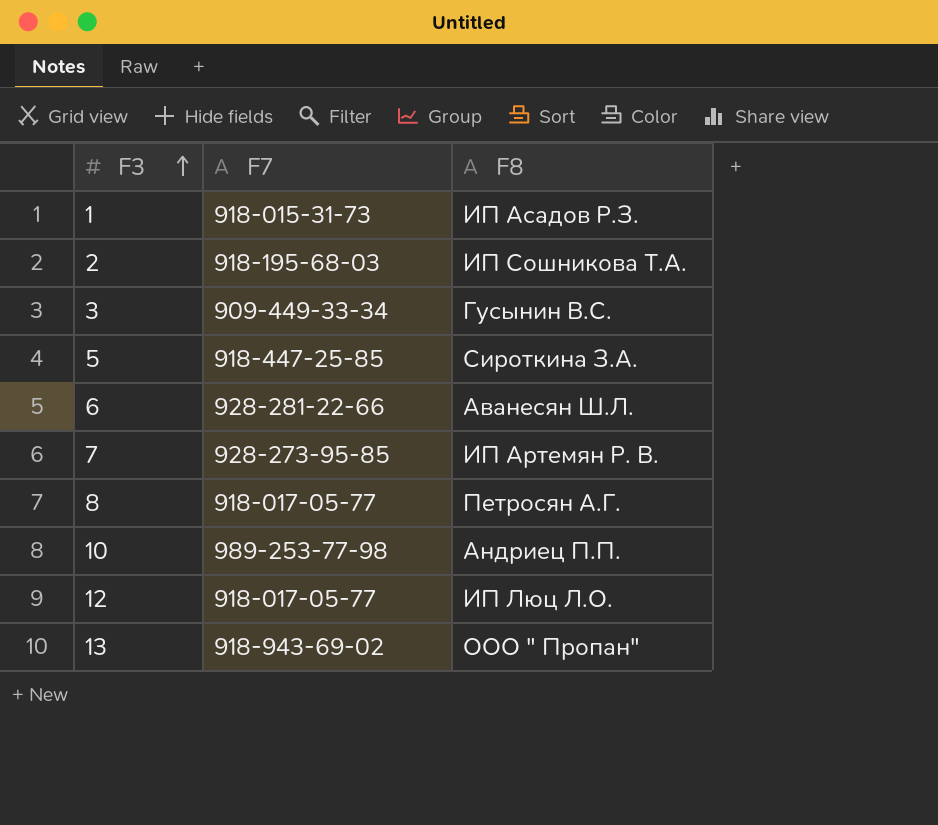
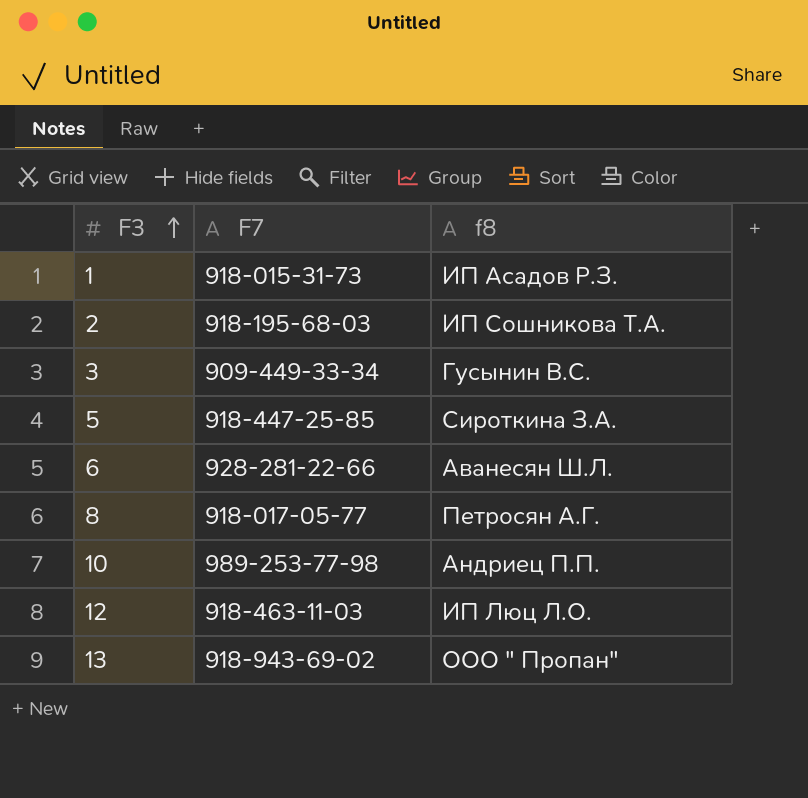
column name: F8 -> f8
row 7: 928-273-95-85 | ИП Артемян Р. В. -> none
12 | F7: 918-017-05-77 -> 918-463-11-03

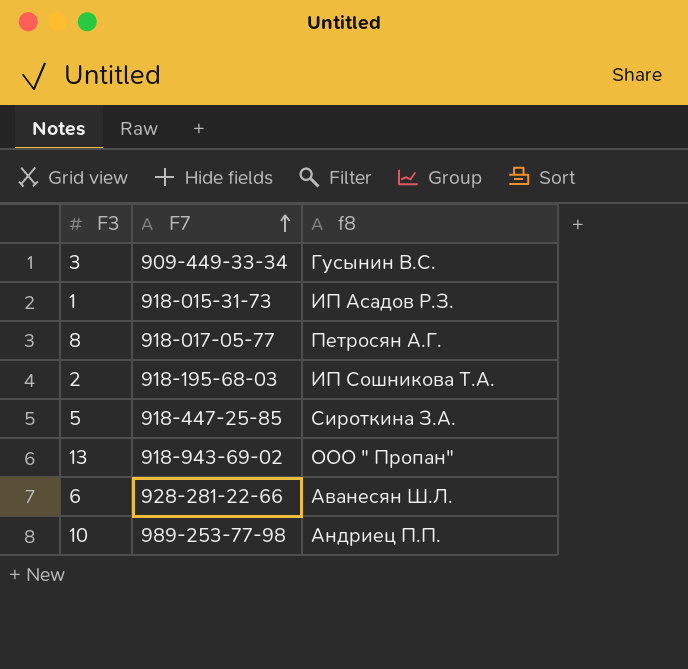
row order: F3 ascending -> F7 ascending
row 12: 918-463-11-03 | ИП Люц Л.О. -> none

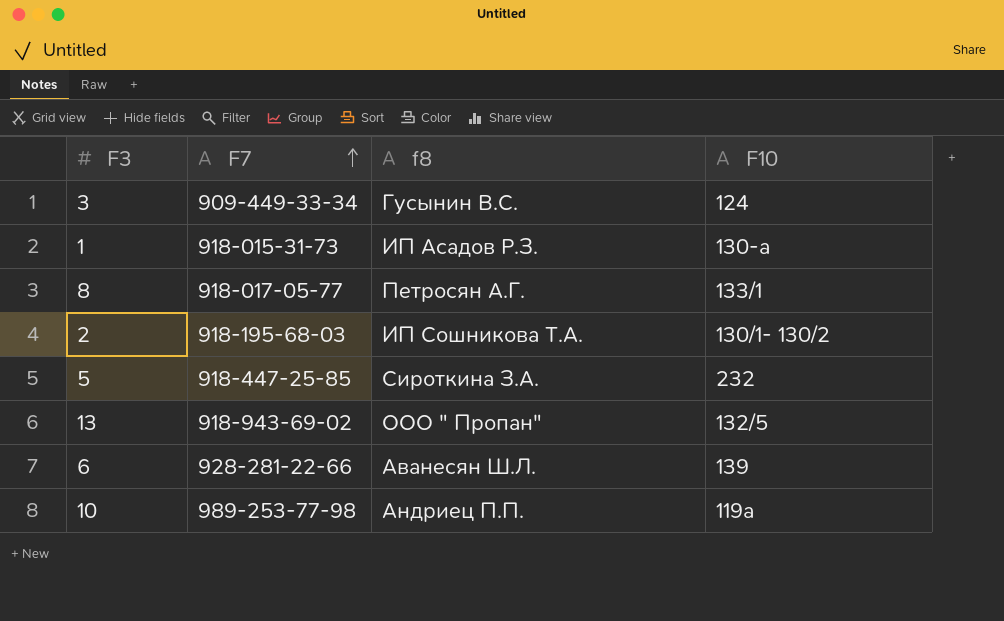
column F10 | position: none -> 4

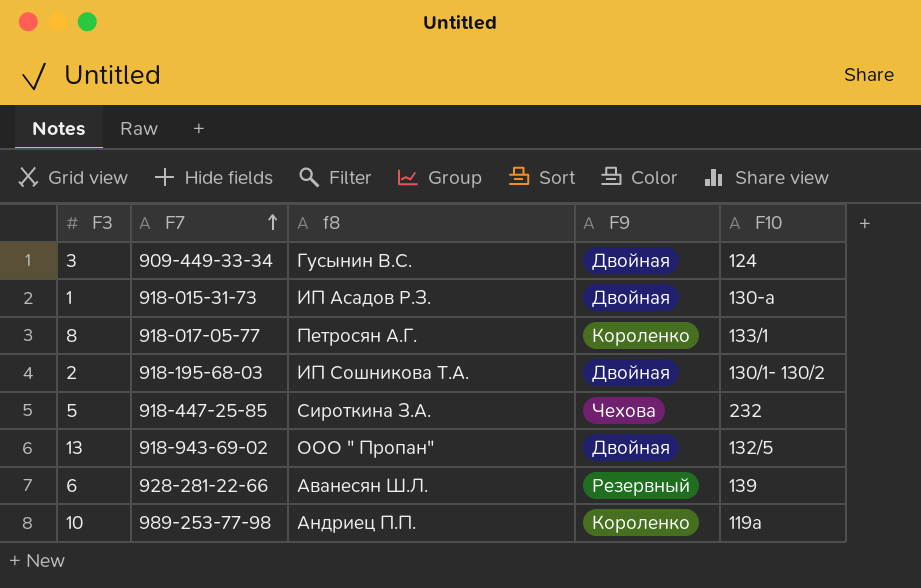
column F9 | position: none -> 4

